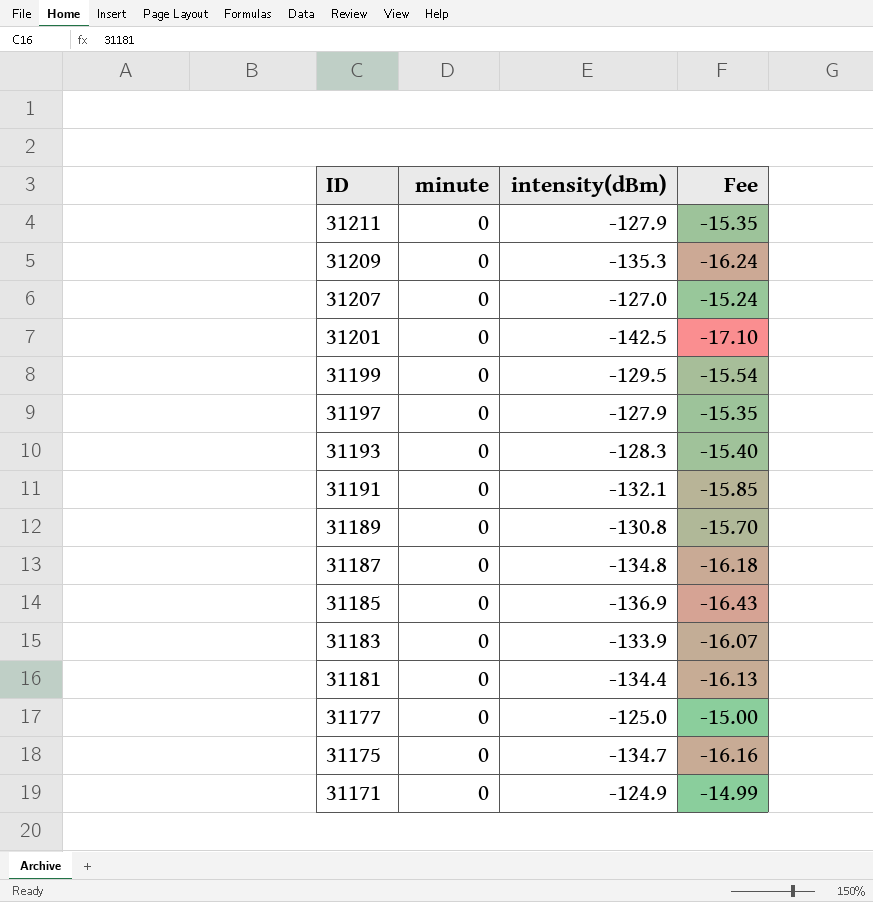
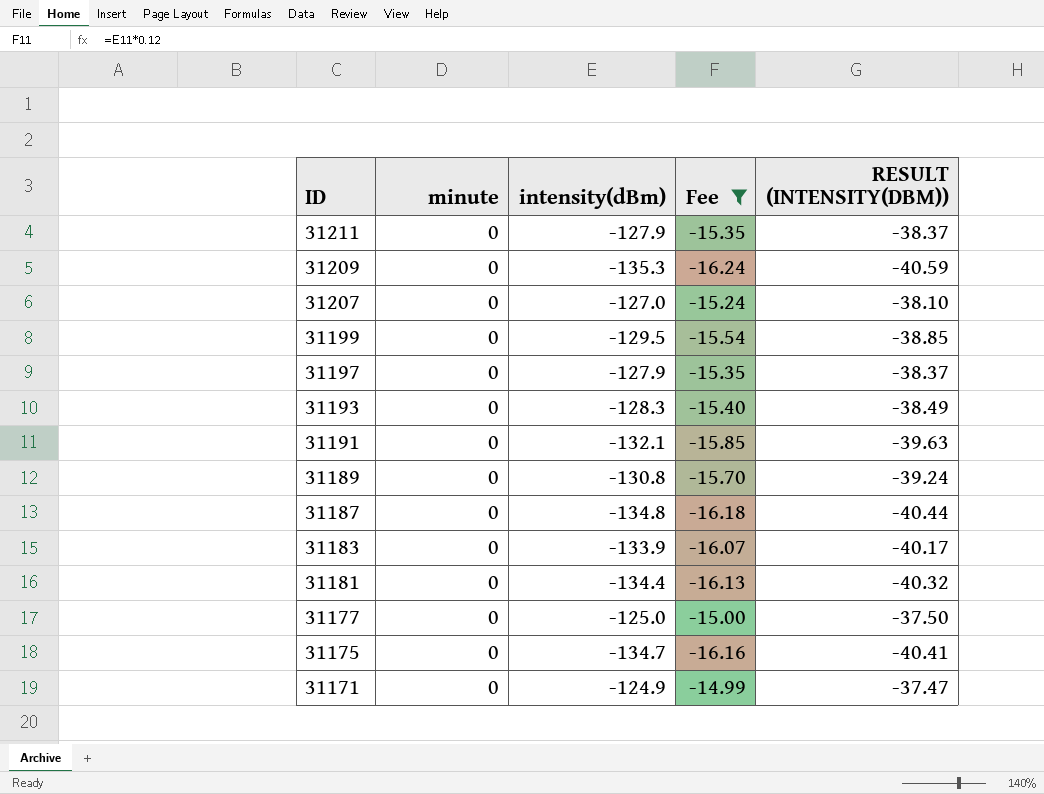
filter: none -> Fee >= -16.24
column RESULT (INTENSITY(DBM)) | formula: none -> [intensity(dBm)] * 0.3

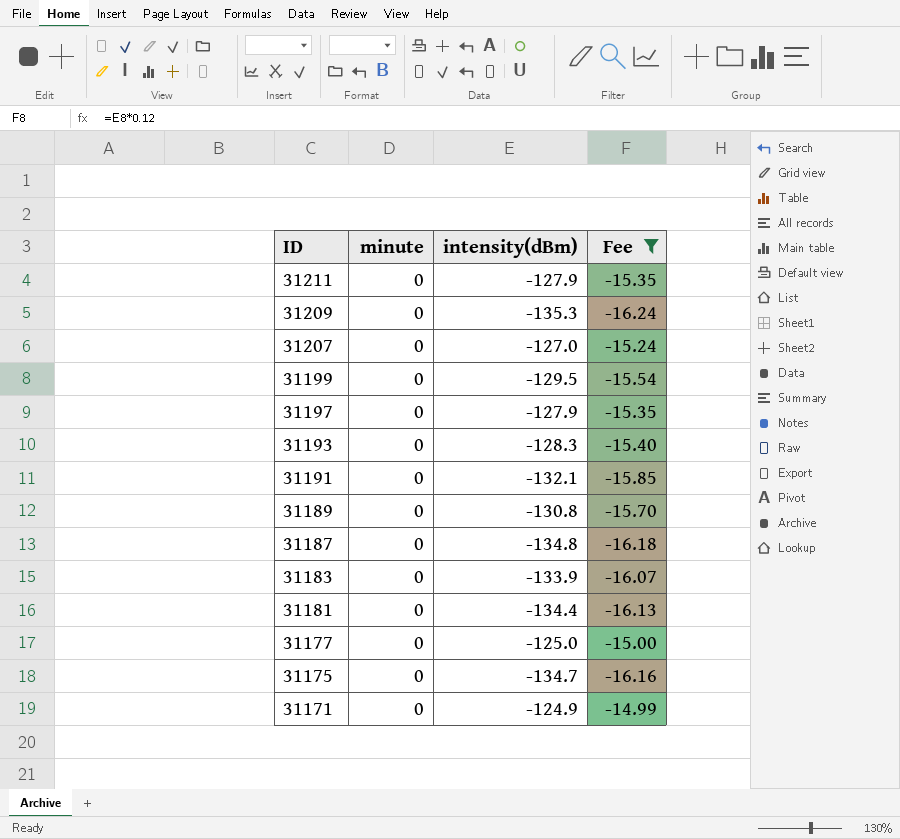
column RESULT (INTENSITY(DBM)) | formula: [intensity(dBm)] * 0.3 -> none

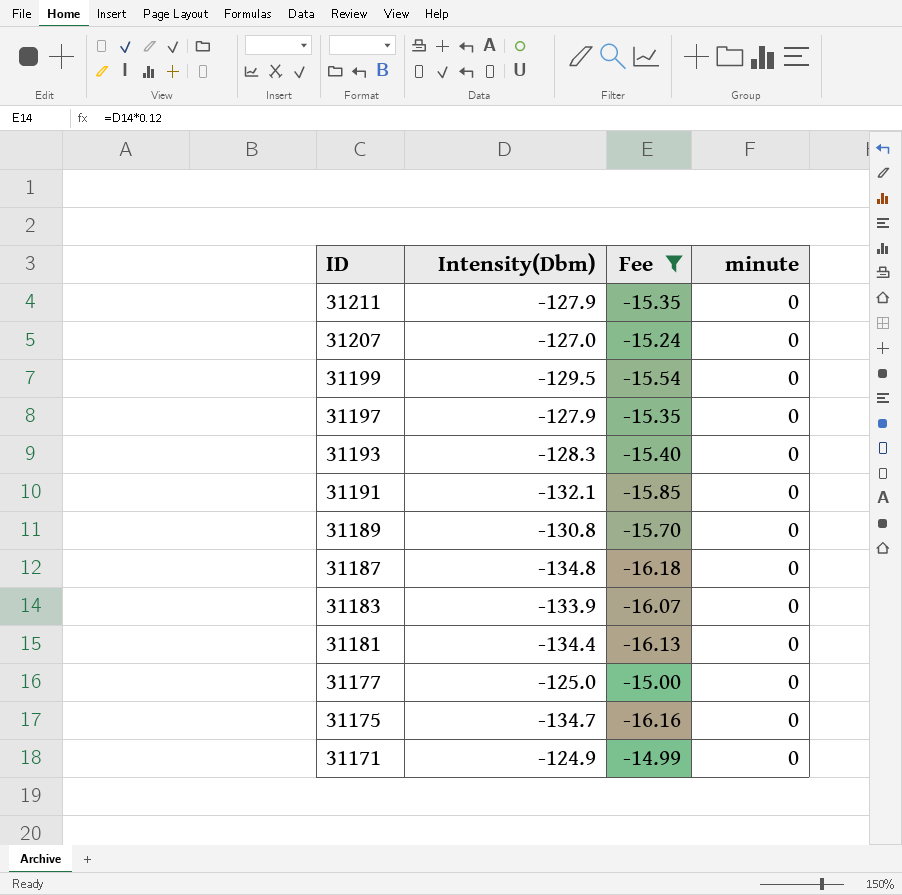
column name: intensity(dBm) -> Intensity(Dbm)
column minute | position: 2 -> 4
row 31209: 0 | -135.3 | -16.24 -> none

